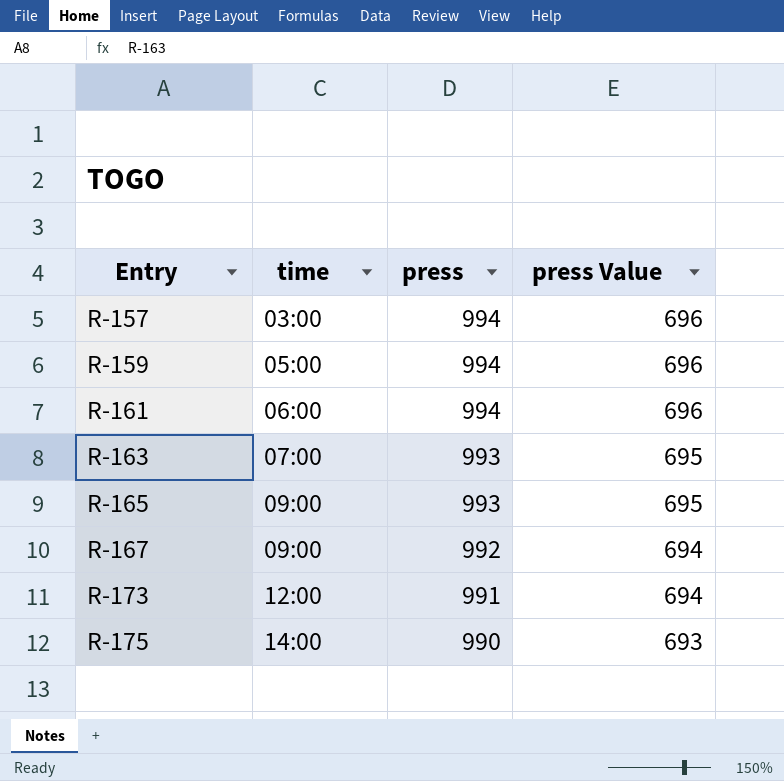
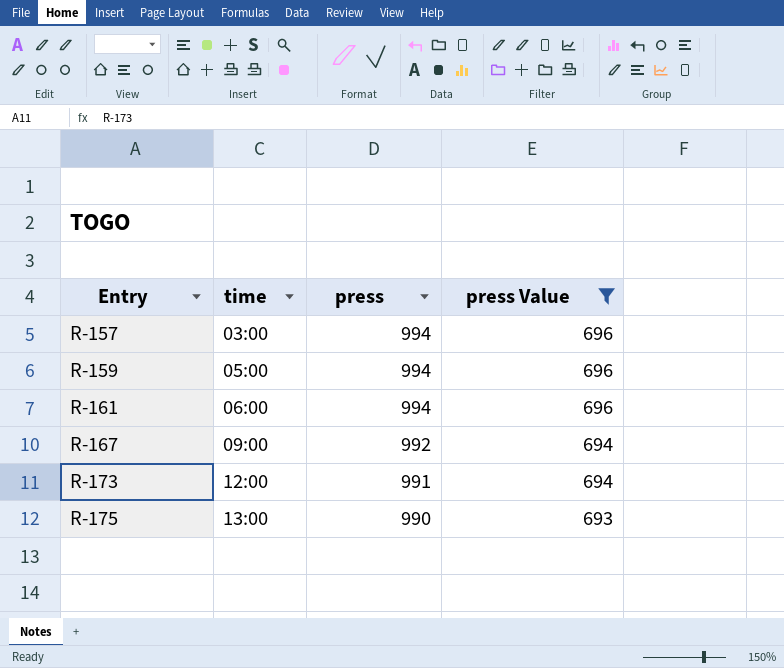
filter: none -> press Value != 695
R-175 | time: 14:00 -> 13:00

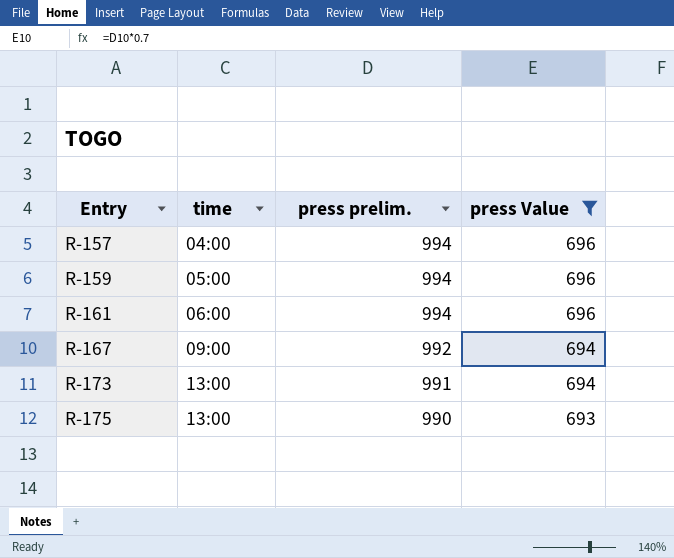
column name: press -> press prelim.
R-157 | time: 03:00 -> 04:00
R-173 | time: 12:00 -> 13:00

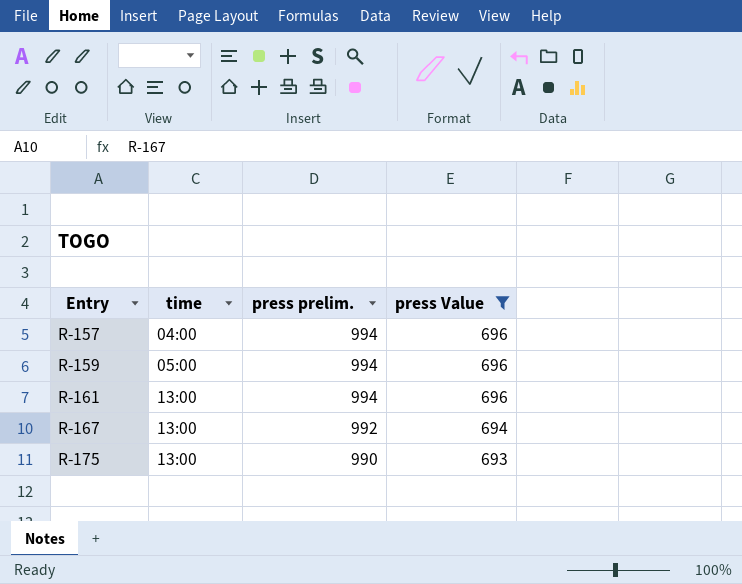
row R-173: 13:00 | 991 | 694 -> none
R-161 | time: 06:00 -> 13:00
R-167 | time: 09:00 -> 13:00

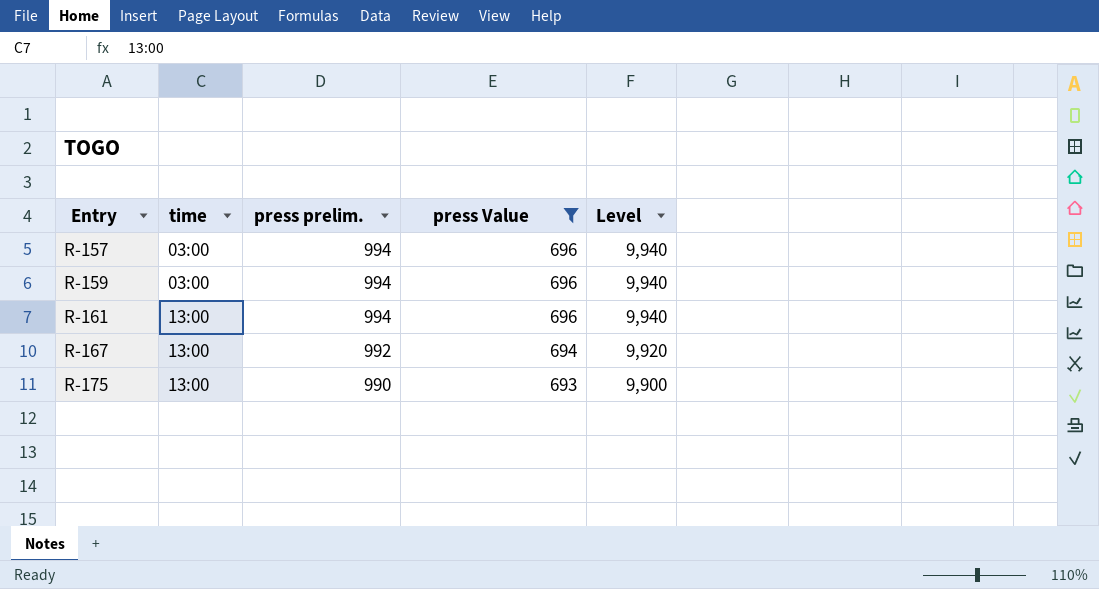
column Level | formula: none -> [press prelim.] * 10
R-157 | time: 04:00 -> 03:00
R-159 | time: 05:00 -> 03:00

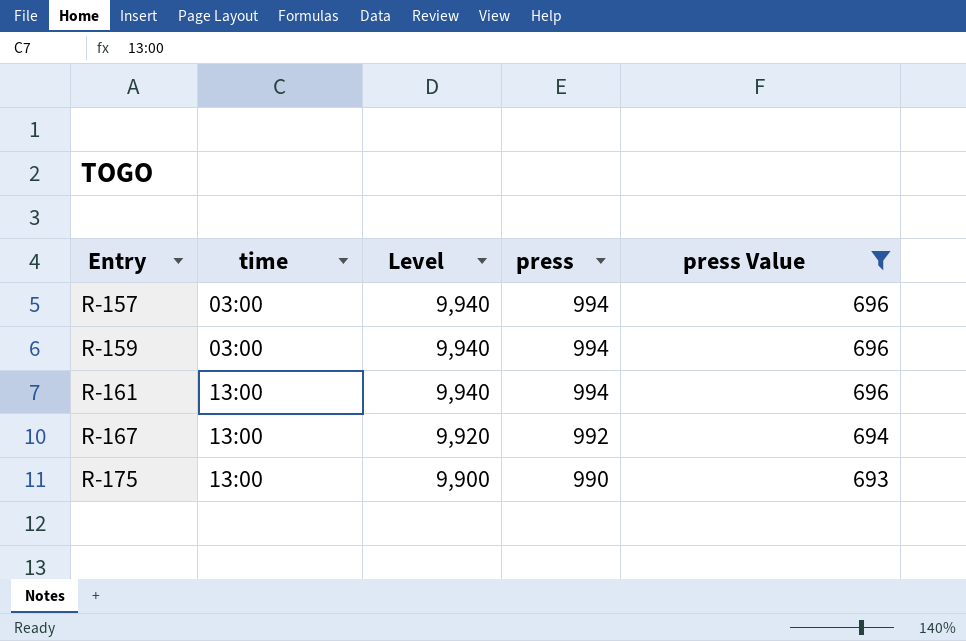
column Level | position: 5 -> 3
column name: press prelim. -> press

